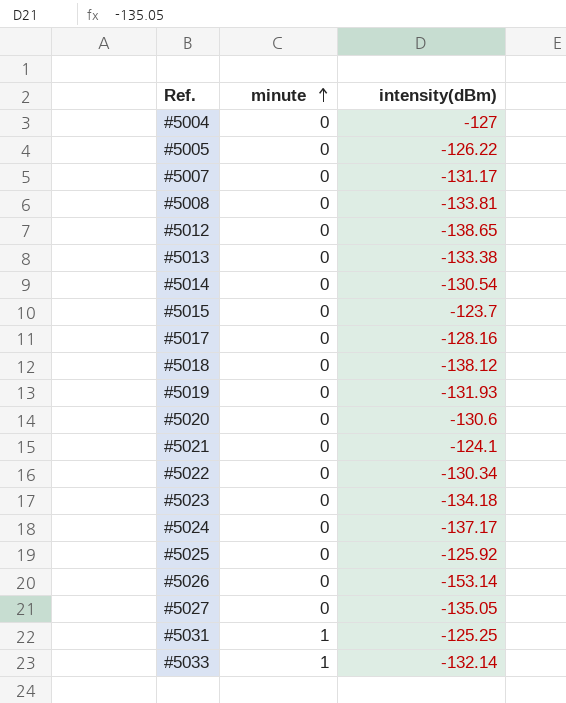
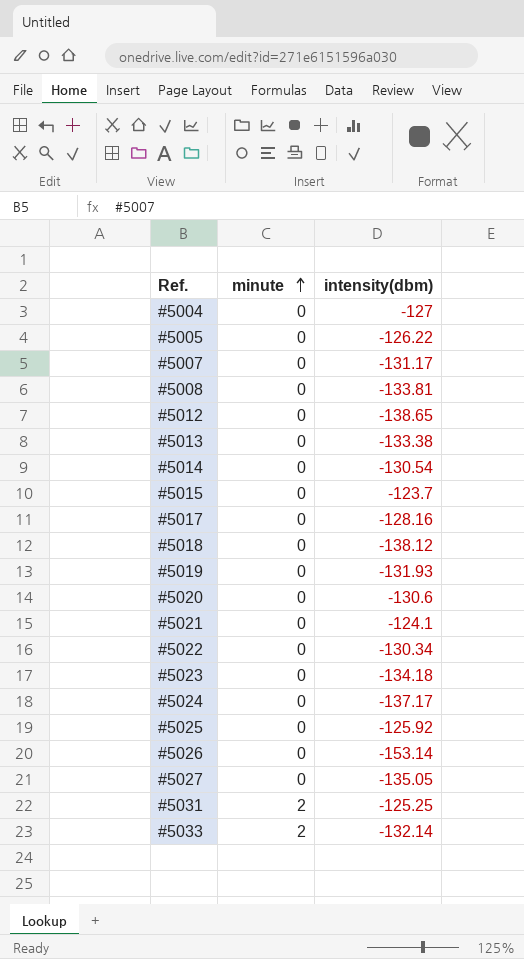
column name: intensity(dBm) -> intensity(dbm)
#5031 | minute: 1 -> 2
#5033 | minute: 1 -> 2

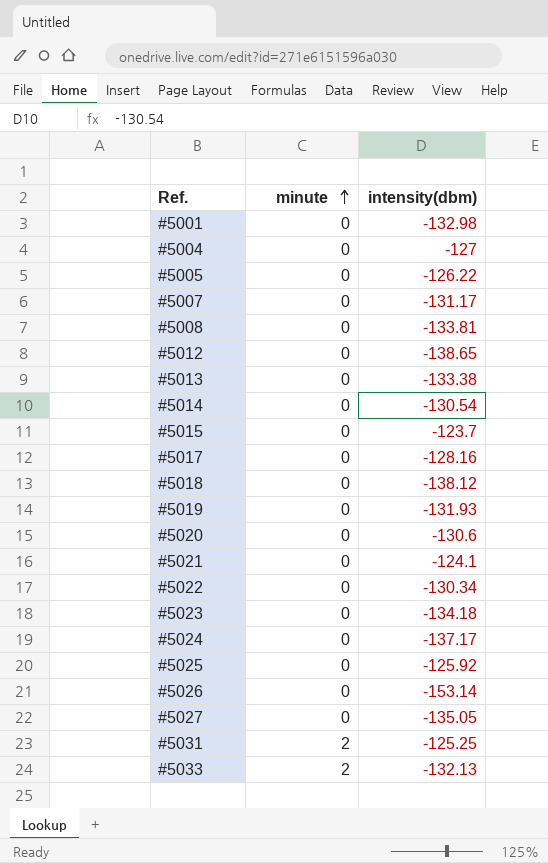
row #5001: none -> 0 | -132.98
#5033 | intensity(dbm): -132.14 -> -132.13

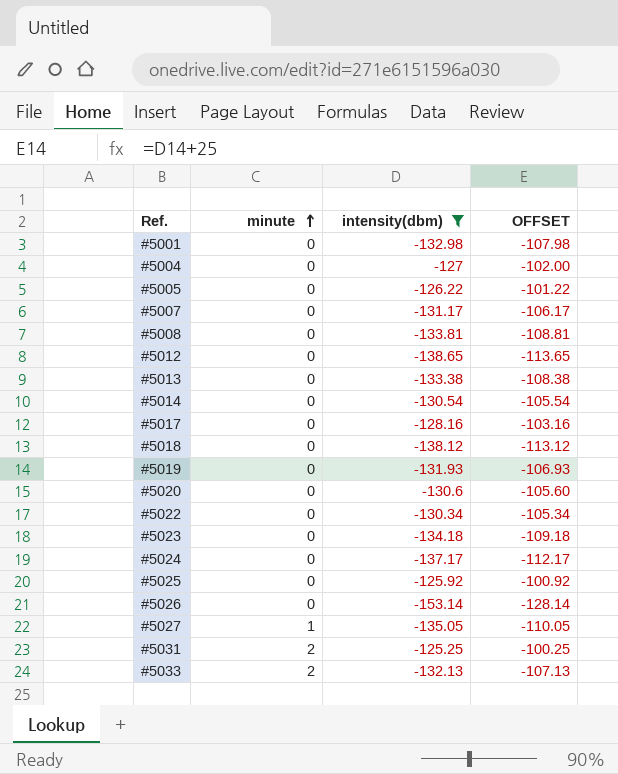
filter: none -> intensity(dbm) <= -125.25
column OFFSET | formula: none -> [intensity(dbm)] + 25
#5027 | minute: 0 -> 1

